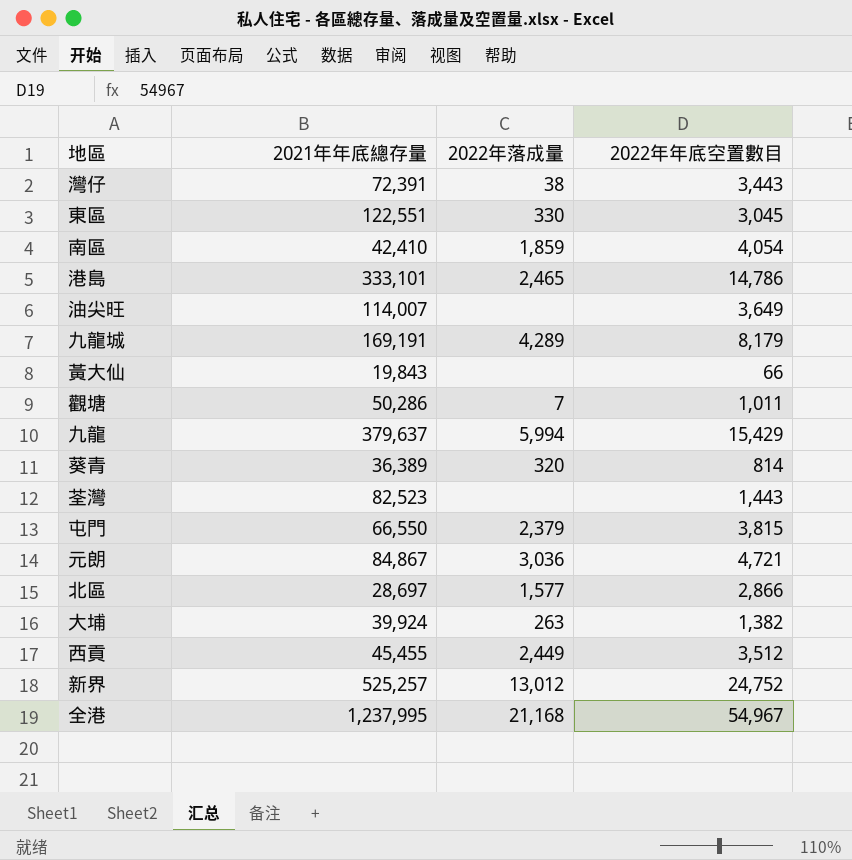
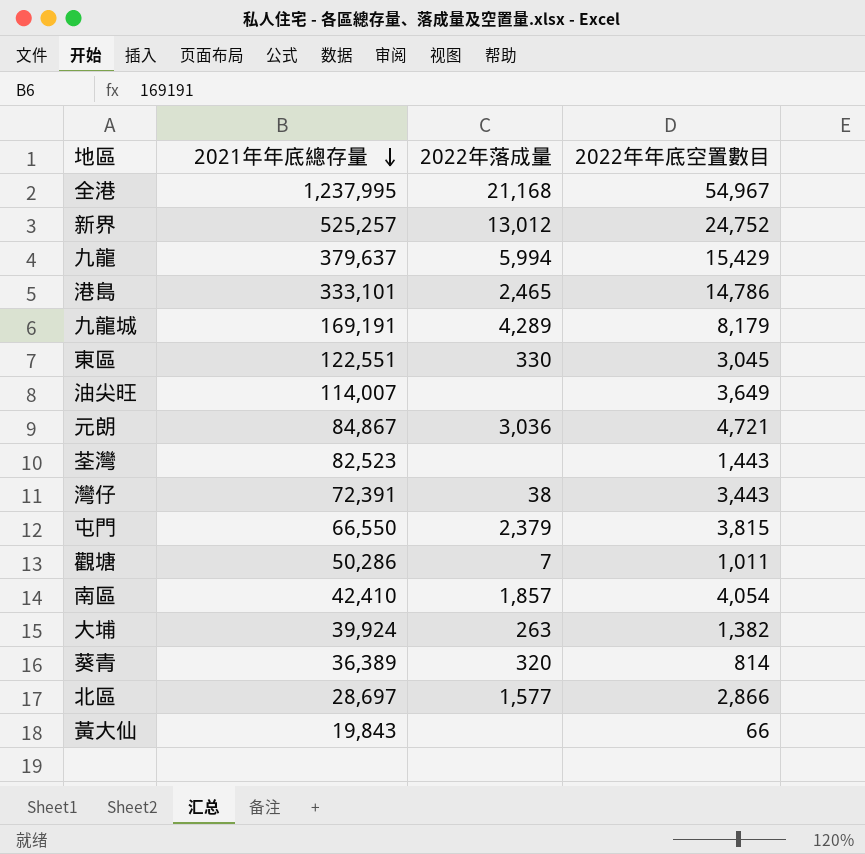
row order: none -> 2021年年底總存量 descending
row 西貢: 45,455 | 2,449 | 3,512 -> none
南區 | 2022年落成量: 1,859 -> 1,857

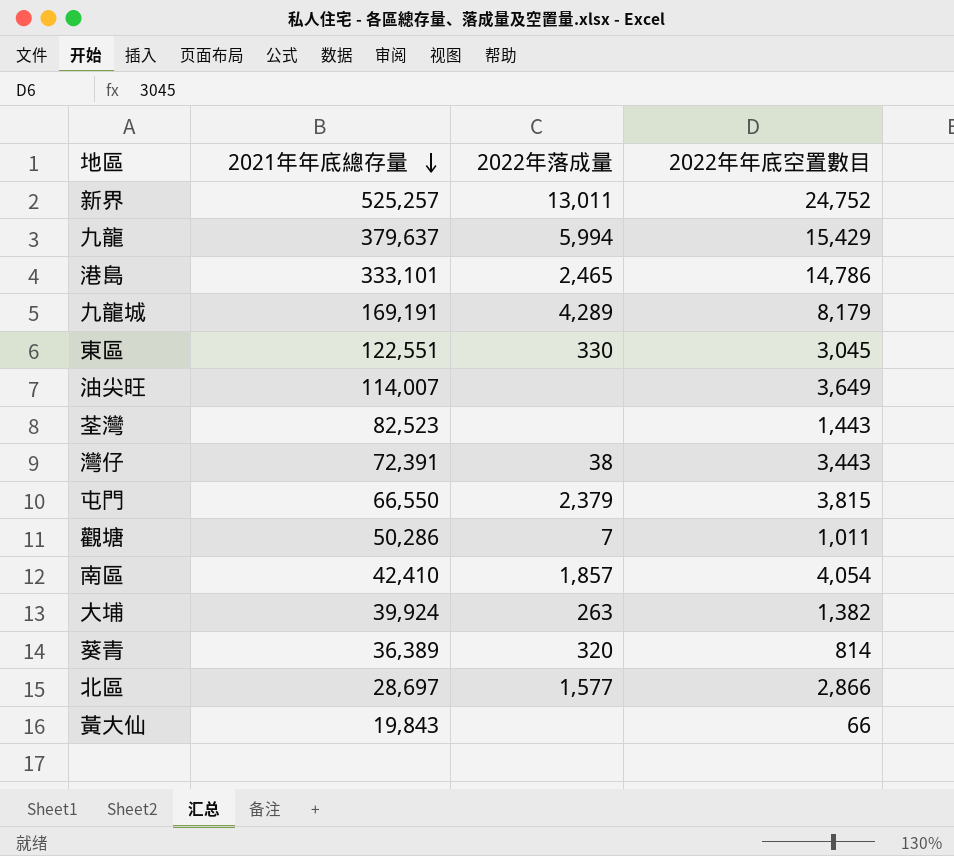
row 全港: 1,237,995 | 21,168 | 54,967 -> none
row 元朗: 84,867 | 3,036 | 4,721 -> none
新界 | 2022年落成量: 13,012 -> 13,011

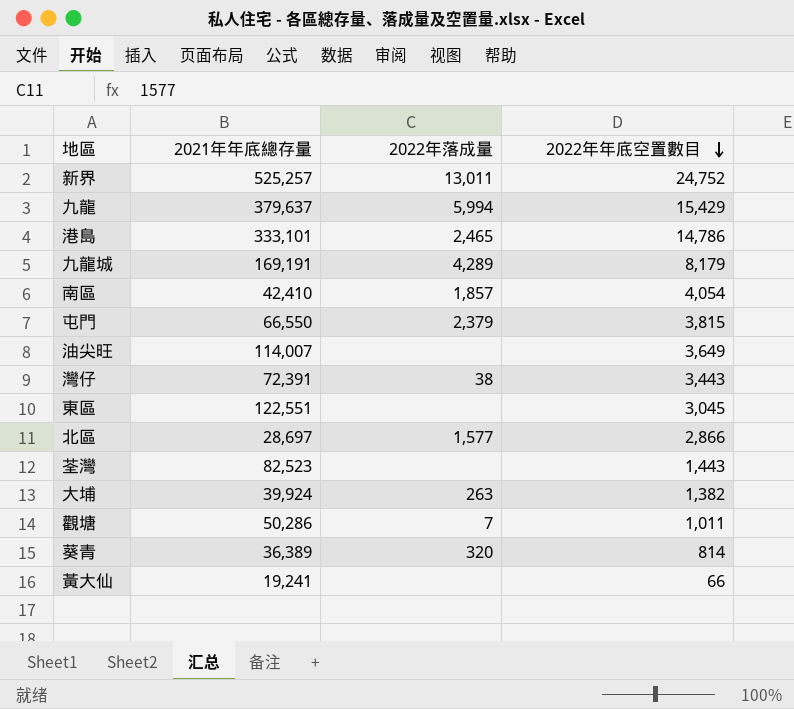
row order: 2021年年底總存量 descending -> 2022年年底空置數目 descending
東區 | 2022年落成量: 330 -> none
黃大仙 | 2021年年底總存量: 19,843 -> 19,241

